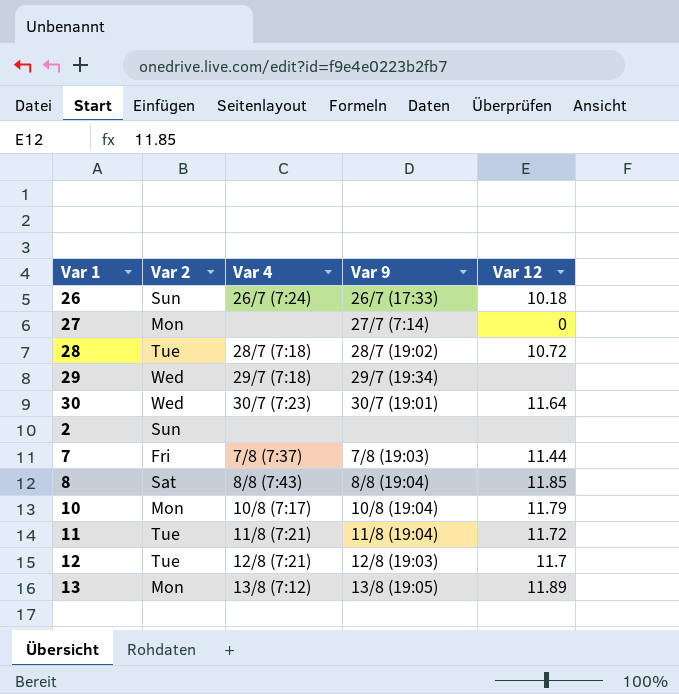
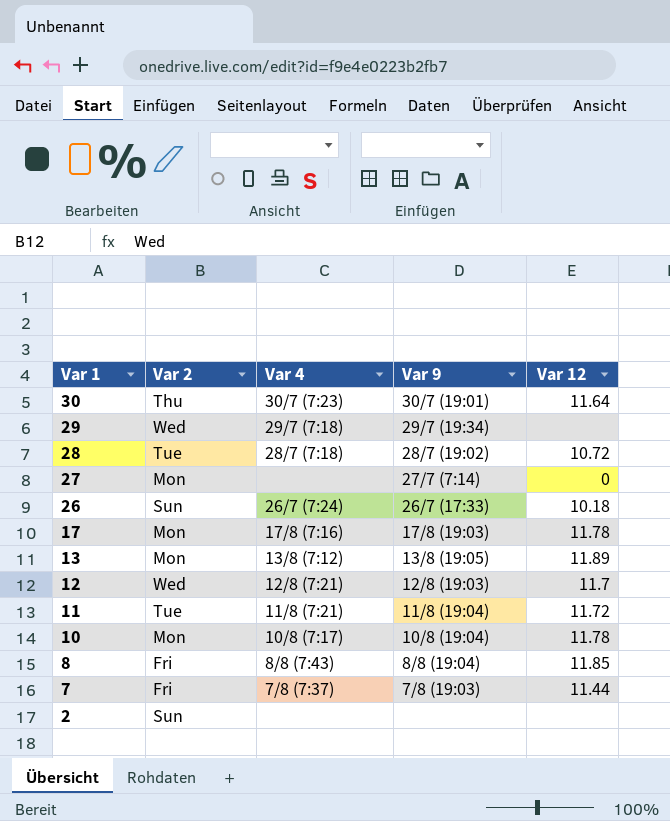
row order: none -> Var 1 descending
30 | Var 2: Wed -> Thu
row 17: none -> Mon | 17/8 (7:16) | 17/8 (19:03) | 11.78
12 | Var 2: Tue -> Wed
10 | Var 12: 11.79 -> 11.78
8 | Var 2: Sat -> Fri

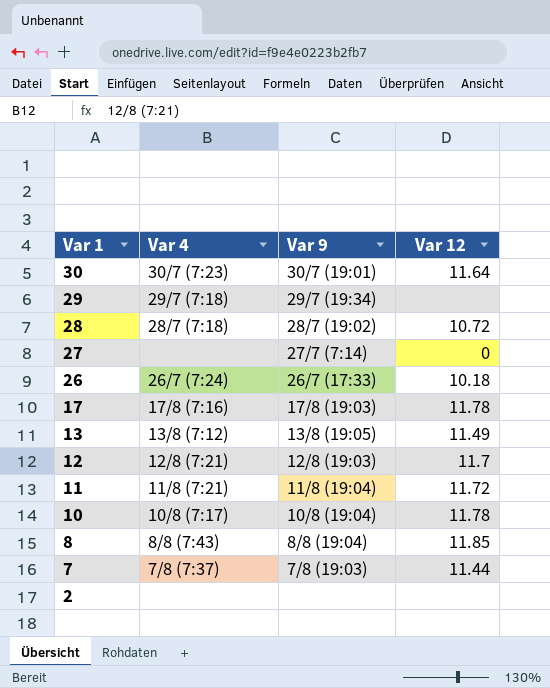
column Var 2 | position: 2 -> none
13 | Var 12: 11.89 -> 11.49

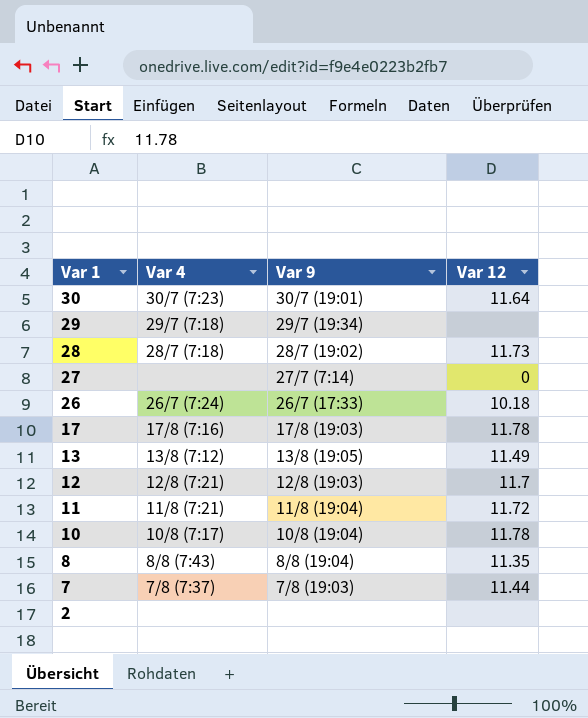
28 | Var 12: 10.72 -> 11.73
8 | Var 12: 11.85 -> 11.35

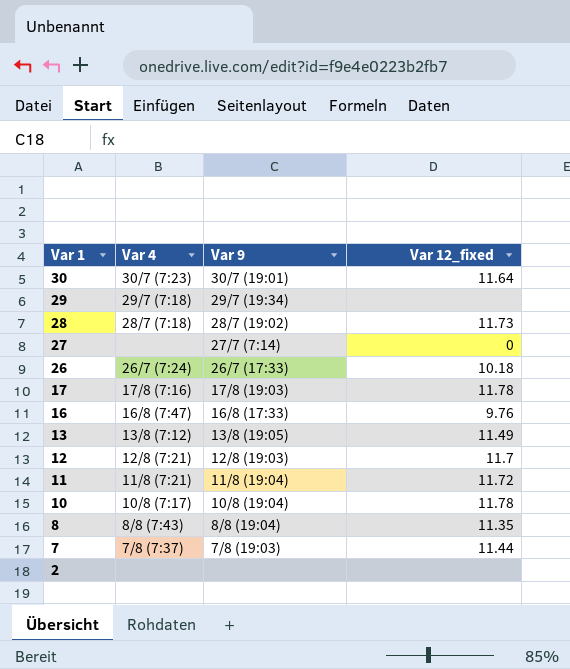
column name: Var 12 -> Var 12_fixed
row 16: none -> 16/8 (7:47) | 16/8 (17:33) | 9.76

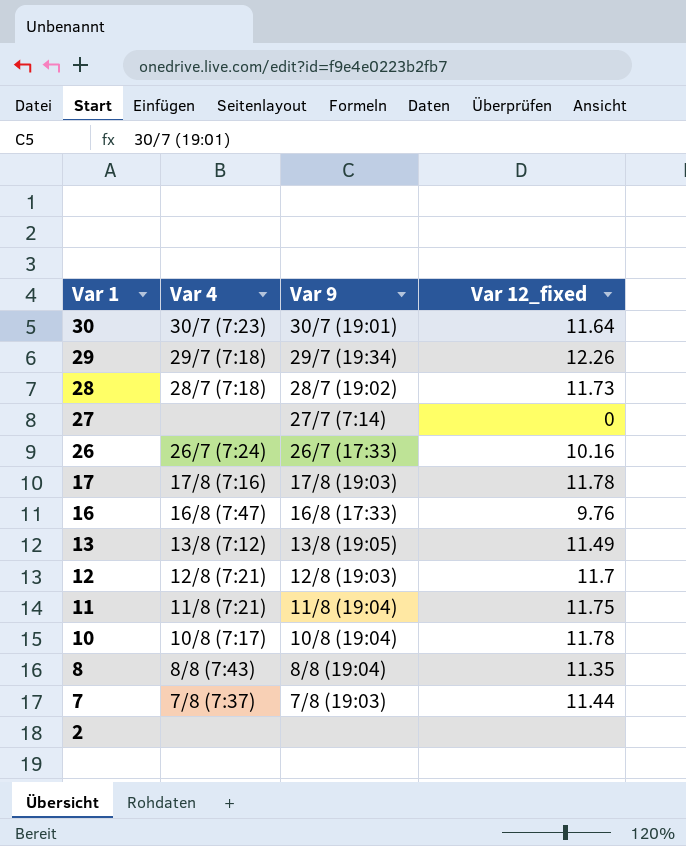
29 | Var 12_fixed: none -> 12.26
26 | Var 12_fixed: 10.18 -> 10.16
11 | Var 12_fixed: 11.72 -> 11.75

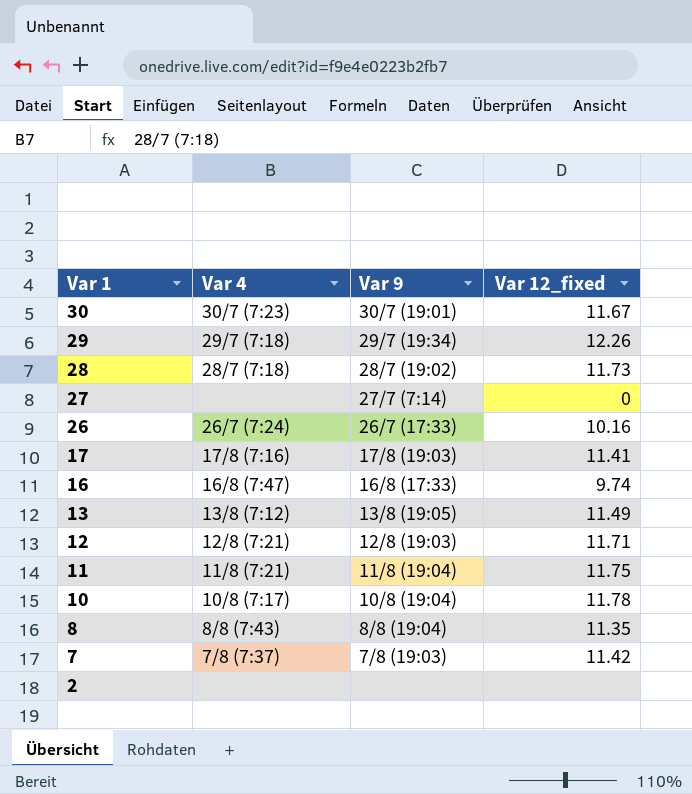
30 | Var 12_fixed: 11.64 -> 11.67
17 | Var 12_fixed: 11.78 -> 11.41
16 | Var 12_fixed: 9.76 -> 9.74
12 | Var 12_fixed: 11.7 -> 11.71
7 | Var 12_fixed: 11.44 -> 11.42

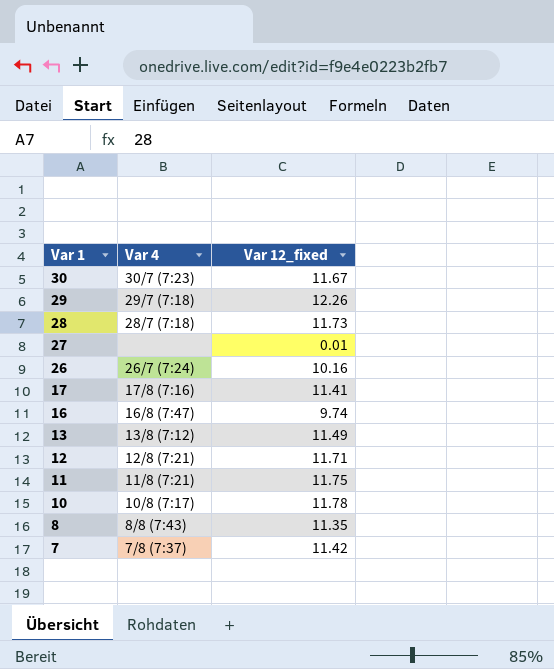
column Var 9 | position: 3 -> none
row 2: none | none | none -> none
27 | Var 12_fixed: 0 -> 0.01

